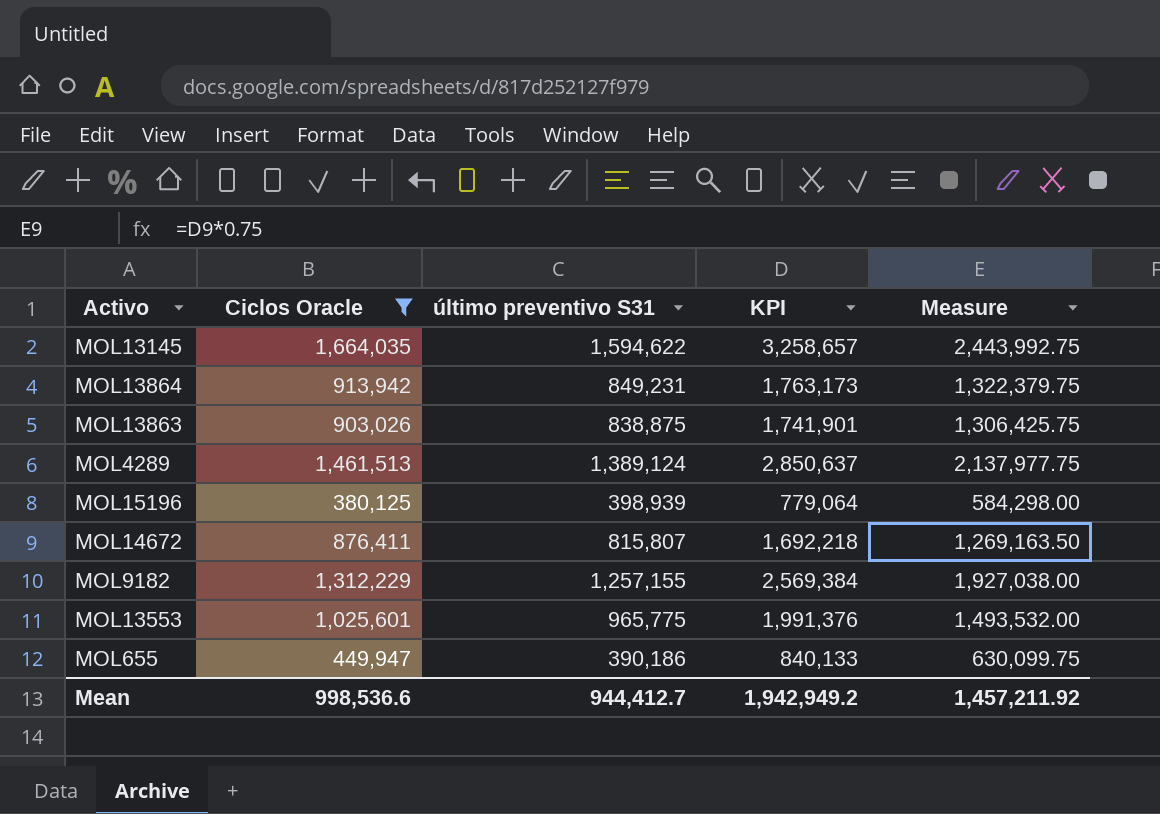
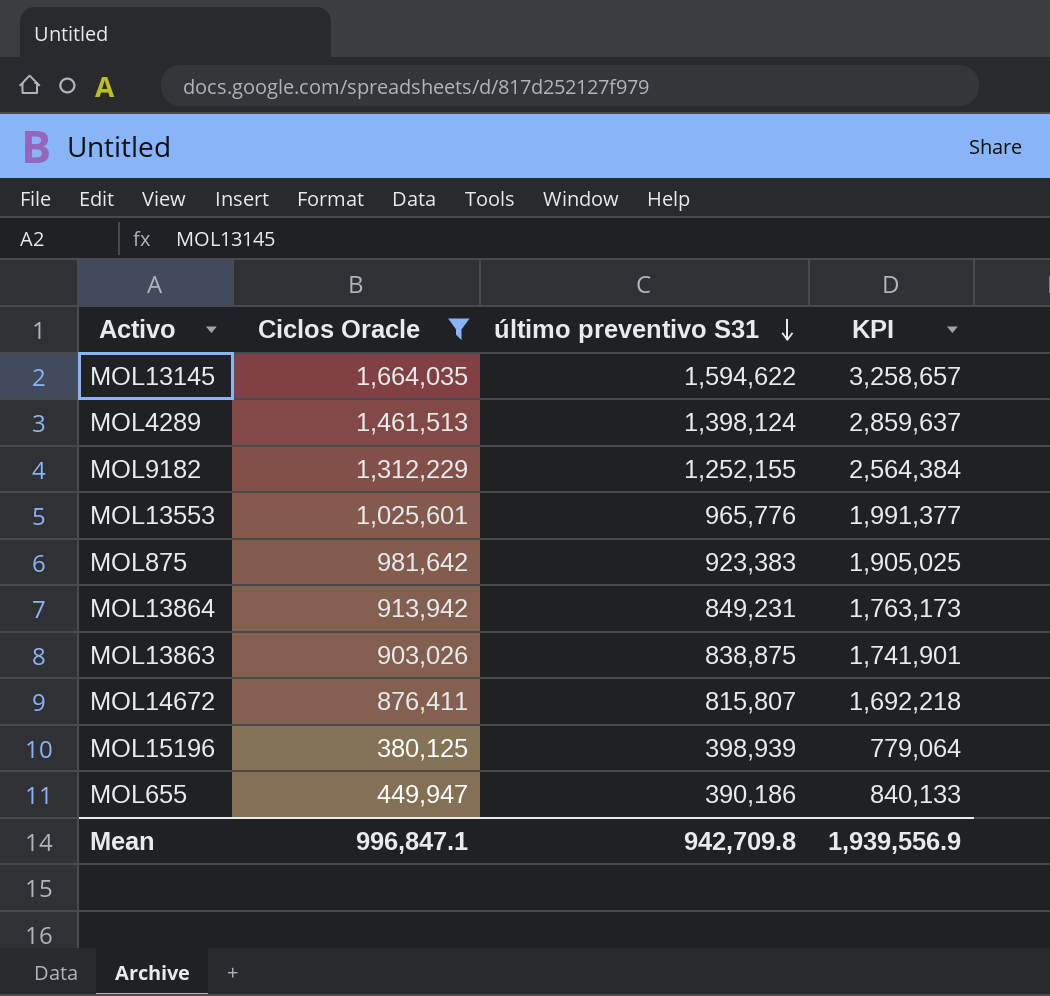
row order: none -> último preventivo S31 descending
column Measure | formula: [KPI] * 0.75 -> none
MOL4289 | último preventivo S31: 1,389,124 -> 1,398,124
MOL4289 | KPI: 2,850,637 -> 2,859,637
MOL9182 | último preventivo S31: 1,257,155 -> 1,252,155
MOL9182 | KPI: 2,569,384 -> 2,564,384
MOL13553 | último preventivo S31: 965,775 -> 965,776
MOL13553 | KPI: 1,991,376 -> 1,991,377
row MOL875: none -> 981,642 | 923,383 | 1,905,025
Mean | Ciclos Oracle: 998,536.6 -> 996,847.1
Mean | último preventivo S31: 944,412.7 -> 942,709.8
Mean | KPI: 1,942,949.2 -> 1,939,556.9

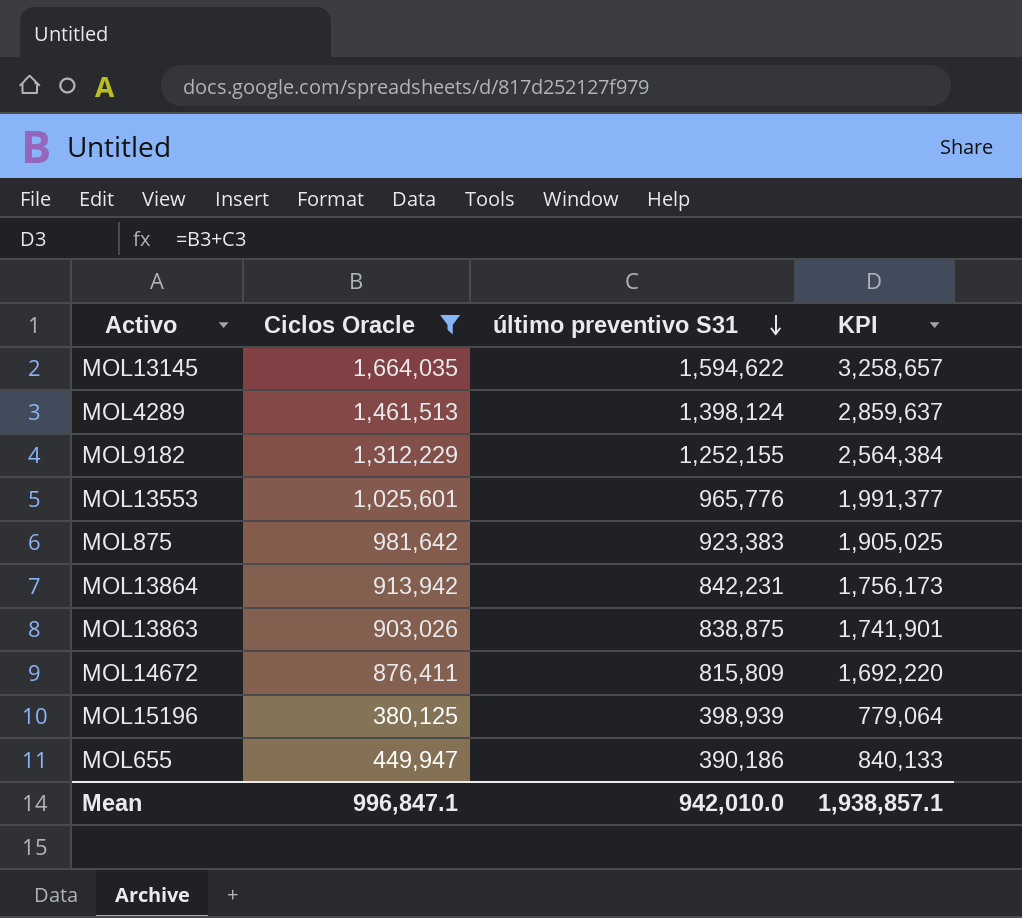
MOL13864 | último preventivo S31: 849,231 -> 842,231
MOL13864 | KPI: 1,763,173 -> 1,756,173
MOL14672 | último preventivo S31: 815,807 -> 815,809
MOL14672 | KPI: 1,692,218 -> 1,692,220
Mean | último preventivo S31: 942,709.8 -> 942,010.0
Mean | KPI: 1,939,556.9 -> 1,938,857.1

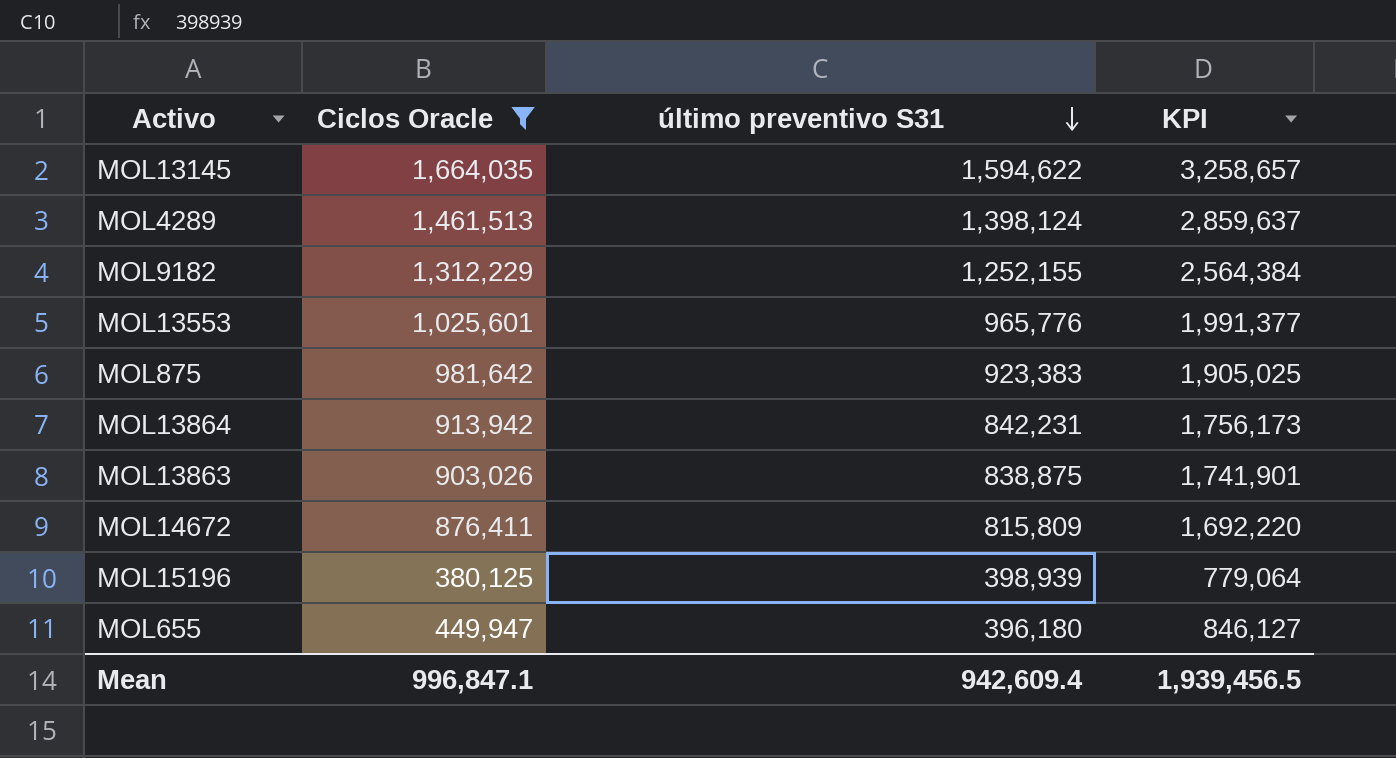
MOL655 | último preventivo S31: 390,186 -> 396,180
MOL655 | KPI: 840,133 -> 846,127
Mean | último preventivo S31: 942,010.0 -> 942,609.4
Mean | KPI: 1,938,857.1 -> 1,939,456.5

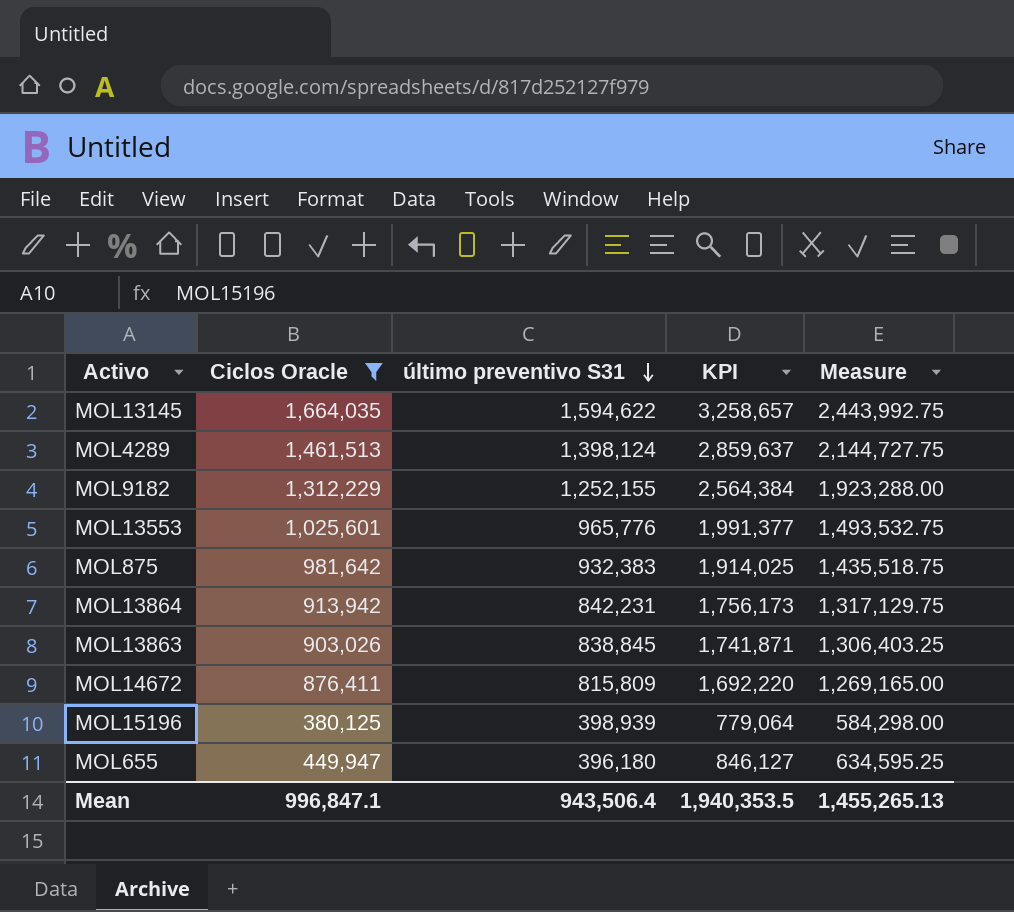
column Measure | formula: none -> [KPI] * 0.75
MOL875 | último preventivo S31: 923,383 -> 932,383
MOL875 | KPI: 1,905,025 -> 1,914,025
MOL13863 | último preventivo S31: 838,875 -> 838,845
MOL13863 | KPI: 1,741,901 -> 1,741,871
Mean | último preventivo S31: 942,609.4 -> 943,506.4
Mean | KPI: 1,939,456.5 -> 1,940,353.5

